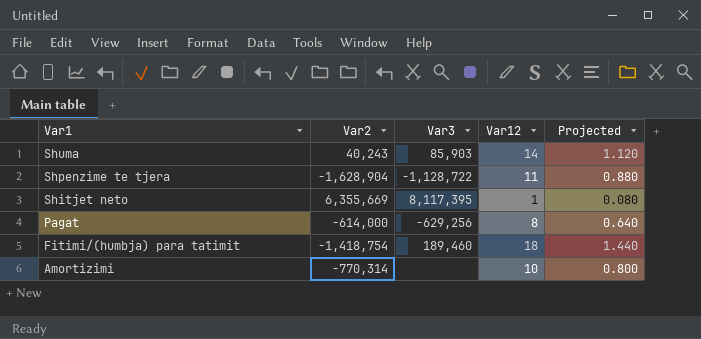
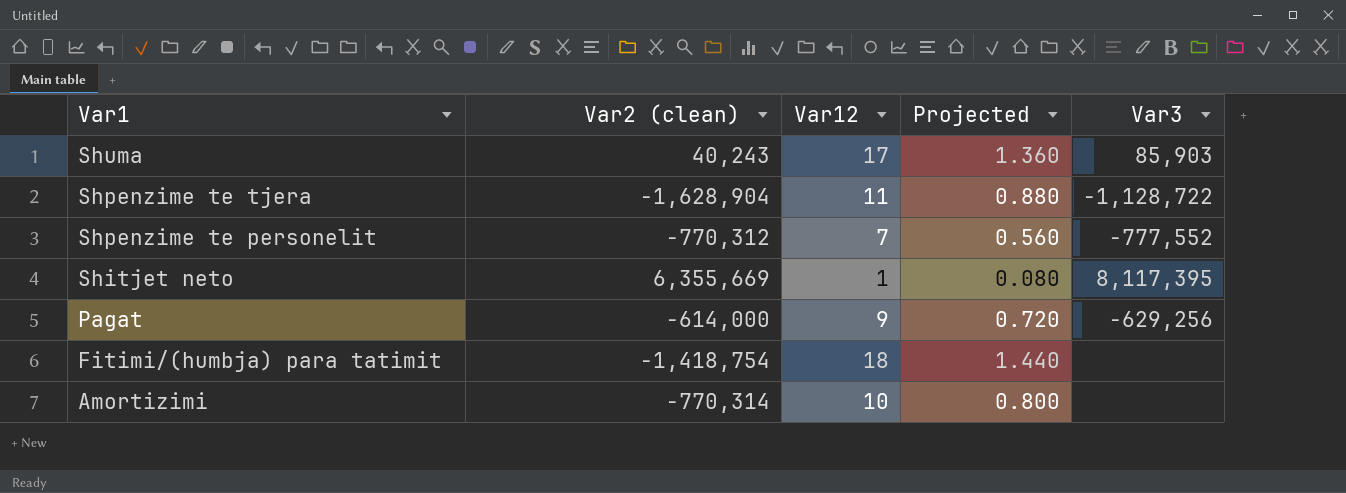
column name: Var2 -> Var2 (clean)
column Var3 | position: 3 -> 5
Shuma | Var12: 14 -> 17
Shuma | Projected: 1.120 -> 1.360
row Shpenzime te personelit: none -> -770,312 | 7 | 0.560 | -777,552
Pagat | Var12: 8 -> 9
Pagat | Projected: 0.640 -> 0.720
Fitimi/(humbja) para tatimit | Var3: 189,460 -> none

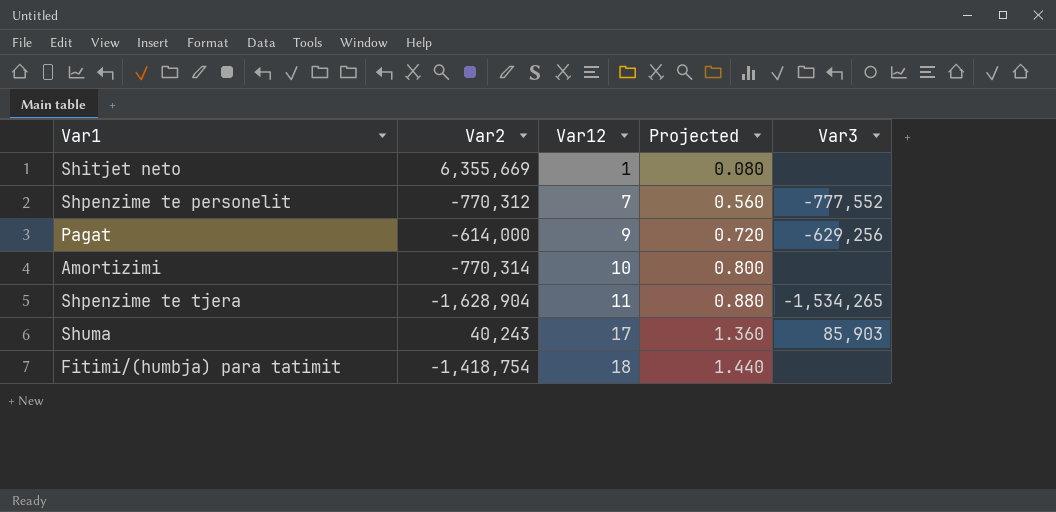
row order: Var1 descending -> Var12 ascending
column name: Var2 (clean) -> Var2
Shitjet neto | Var3: 8,117,395 -> none
Shpenzime te tjera | Var3: -1,128,722 -> -1,534,265

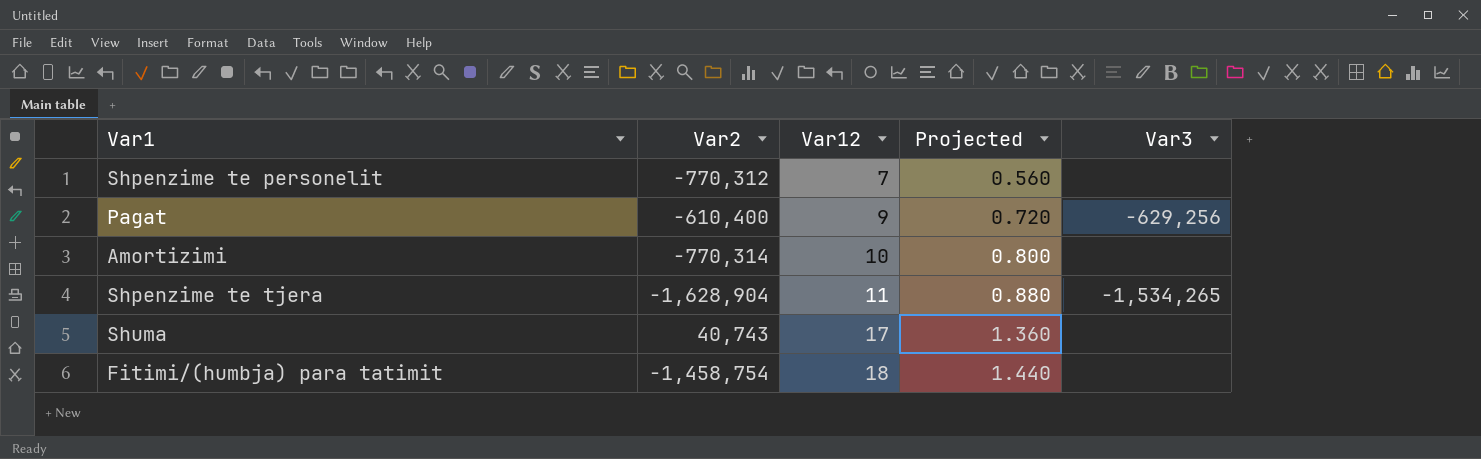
row Shitjet neto: 6,355,669 | 1 | 0.080 | none -> none
Shpenzime te personelit | Var3: -777,552 -> none
Pagat | Var2: -614,000 -> -610,400
Shuma | Var2: 40,243 -> 40,743
Shuma | Var3: 85,903 -> none
Fitimi/(humbja) para tatimit | Var2: -1,418,754 -> -1,458,754

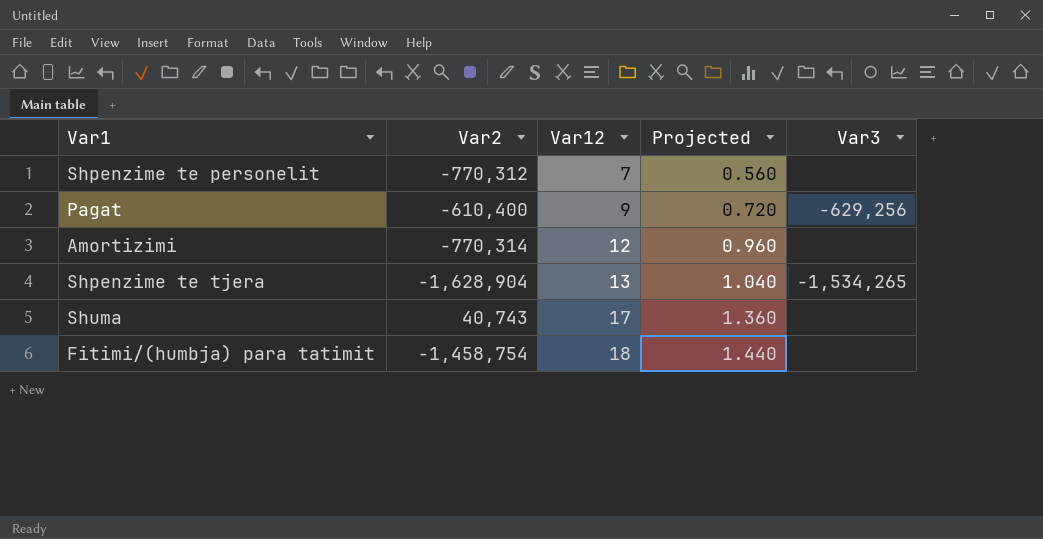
Amortizimi | Var12: 10 -> 12
Amortizimi | Projected: 0.800 -> 0.960
Shpenzime te tjera | Var12: 11 -> 13
Shpenzime te tjera | Projected: 0.880 -> 1.040

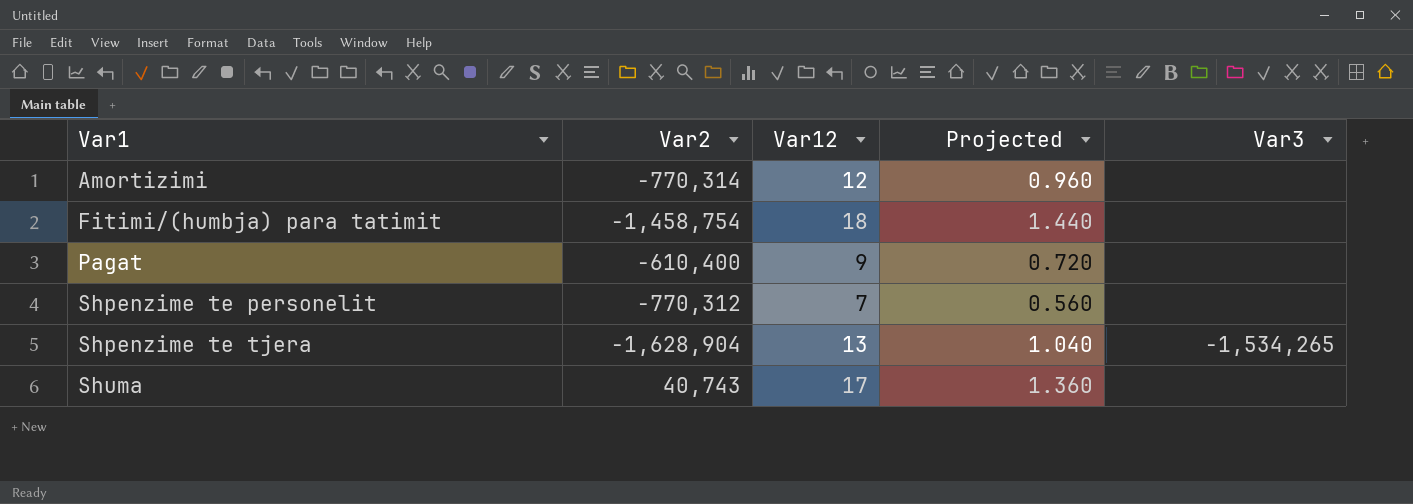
row order: Var12 ascending -> Var1 ascending
Pagat | Var3: -629,256 -> none

